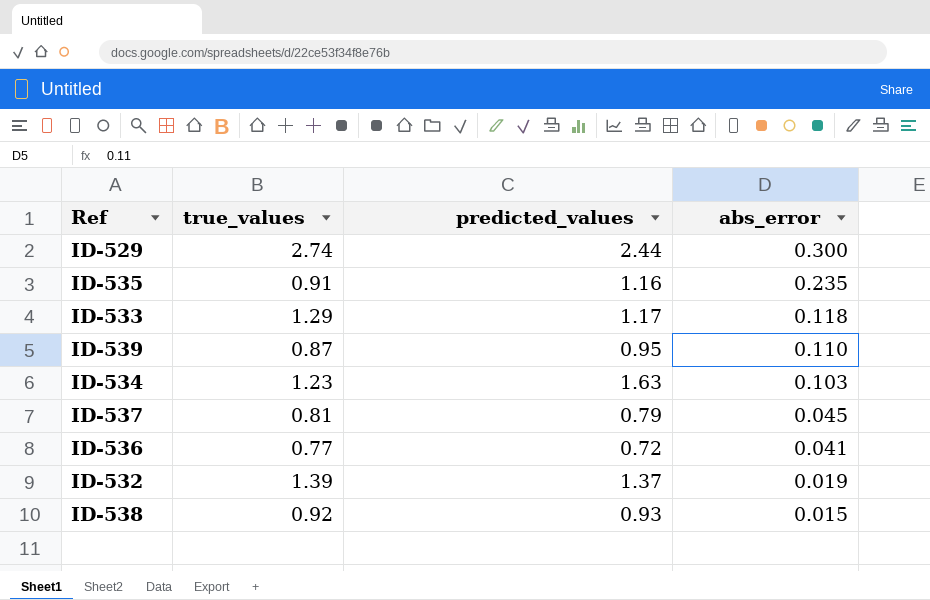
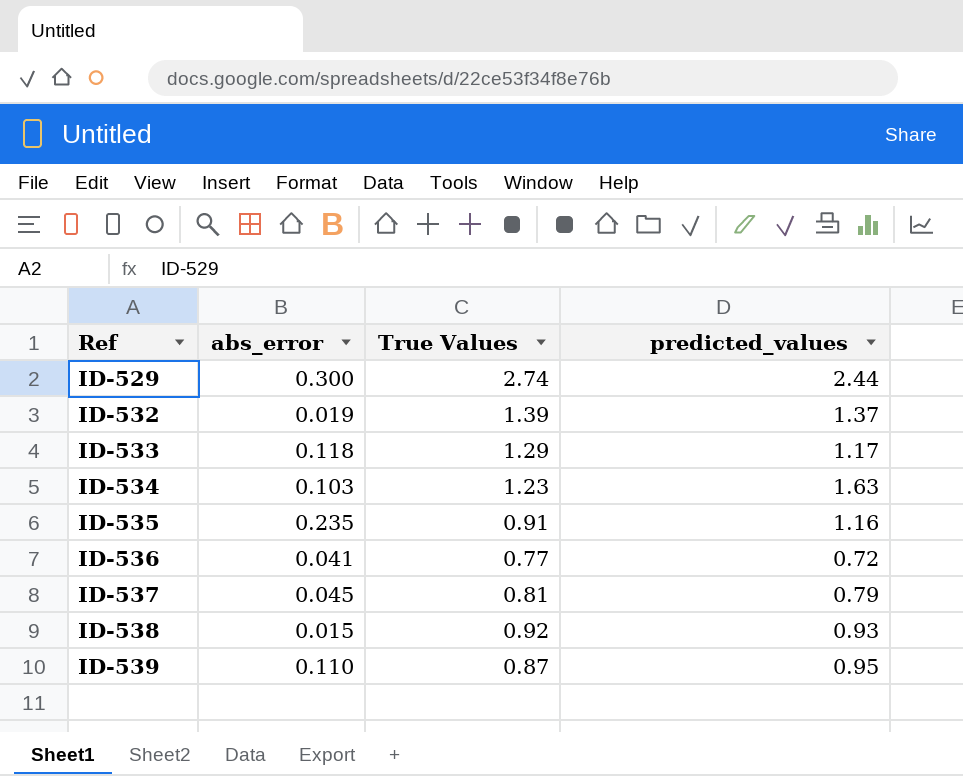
row order: abs_error descending -> Ref ascending
column abs_error | position: 4 -> 2
column name: true_values -> True Values

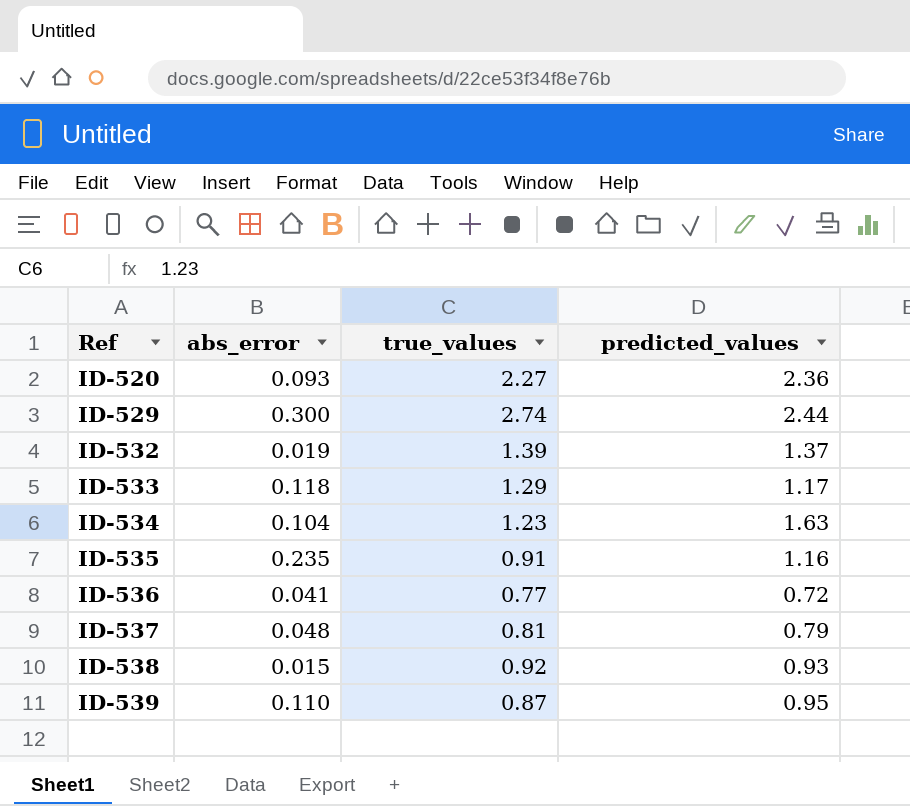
column name: True Values -> true_values
row ID-520: none -> 0.093 | 2.27 | 2.36
ID-534 | abs_error: 0.103 -> 0.104
ID-537 | abs_error: 0.045 -> 0.048

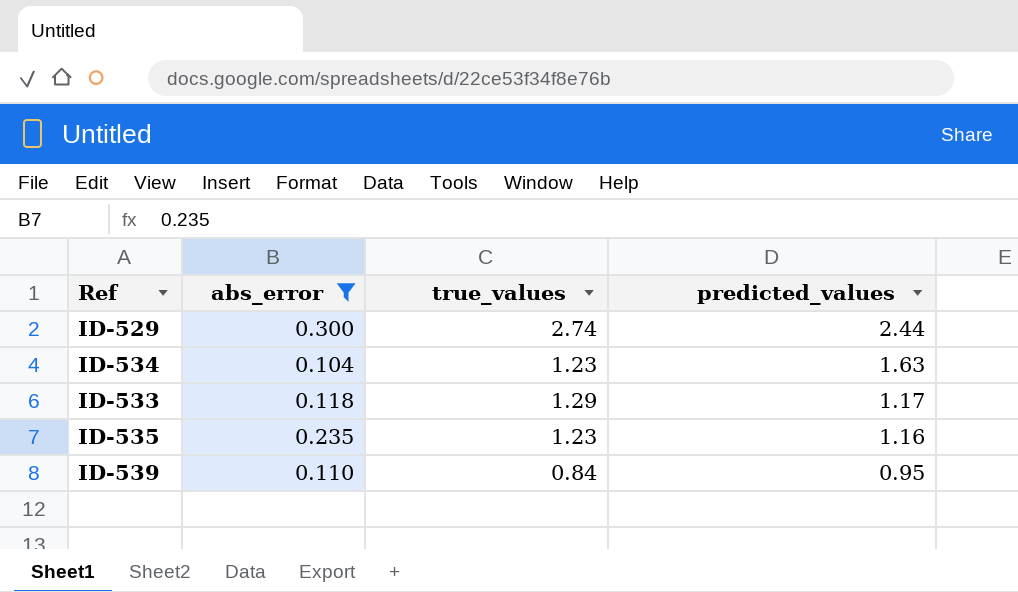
filter: none -> abs_error >= 0.104
row order: Ref ascending -> predicted_values descending
ID-535 | true_values: 0.91 -> 1.23
ID-539 | true_values: 0.87 -> 0.84

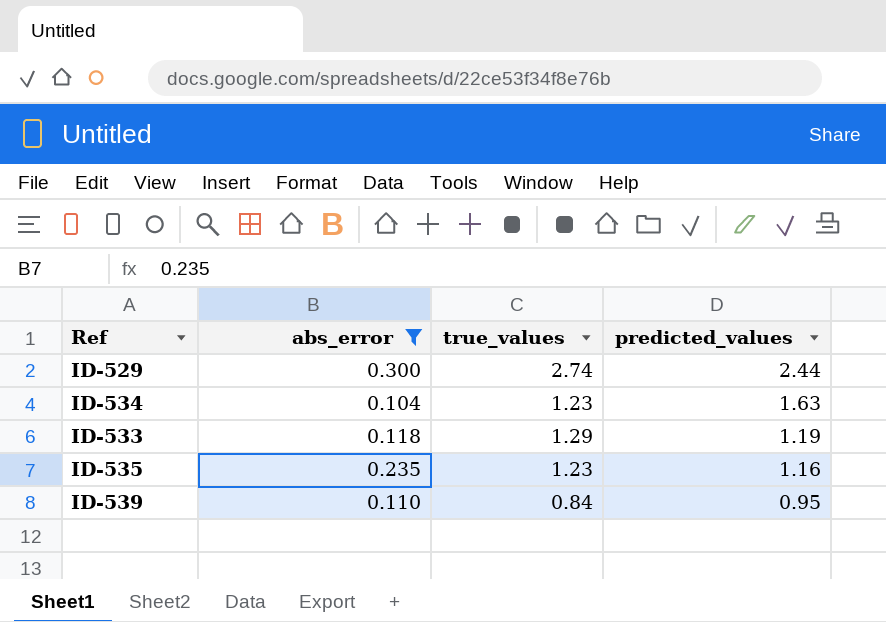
ID-533 | predicted_values: 1.17 -> 1.19

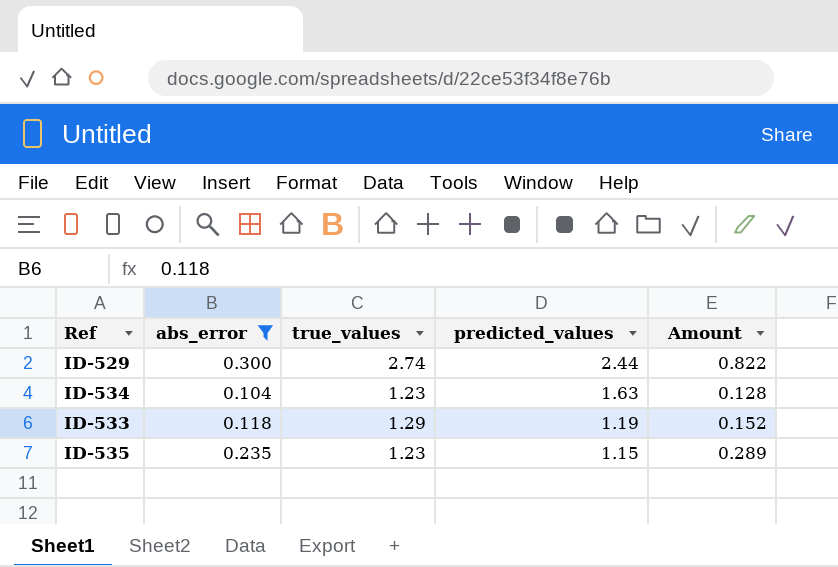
column Amount | formula: none -> [abs_error] * [true_values]
row ID-539: 0.110 | 0.84 | 0.95 -> none
ID-535 | predicted_values: 1.16 -> 1.15

